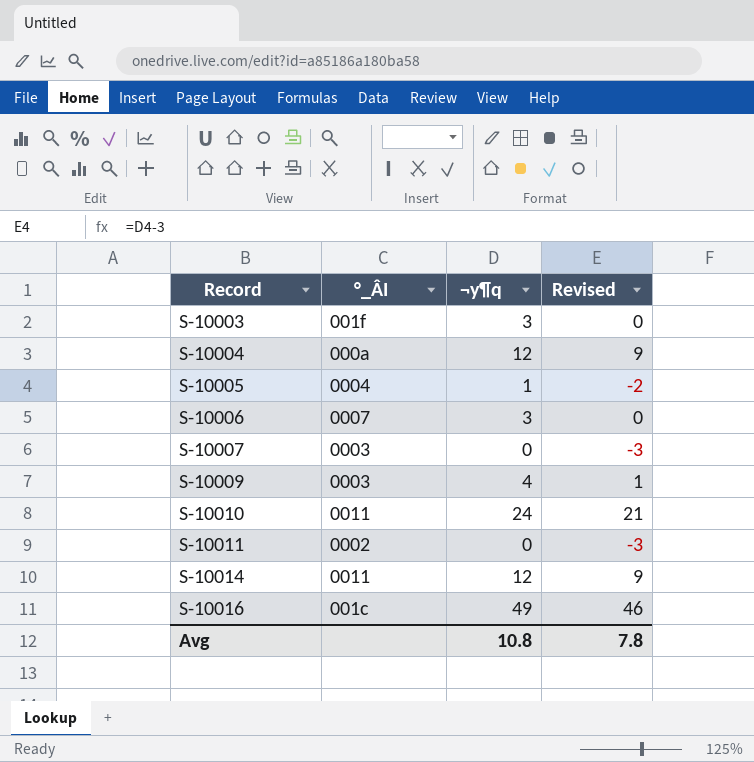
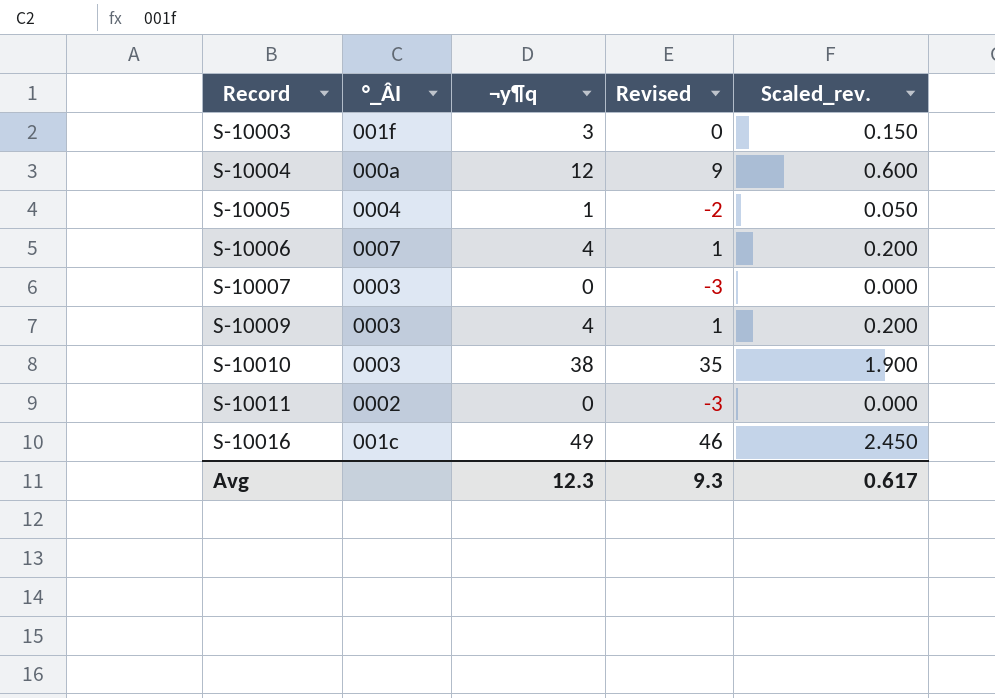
column Scaled_rev. | formula: none -> [¬y¶q] * 0.05
row S-10014: 0011 | 12 | 9 -> none
S-10006 | ¬y¶q: 3 -> 4
S-10006 | Revised: 0 -> 1
S-10010 | °_ÂI: 0011 -> 0003
S-10010 | ¬y¶q: 24 -> 38
S-10010 | Revised: 21 -> 35
Avg | ¬y¶q: 10.8 -> 12.3
Avg | Revised: 7.8 -> 9.3

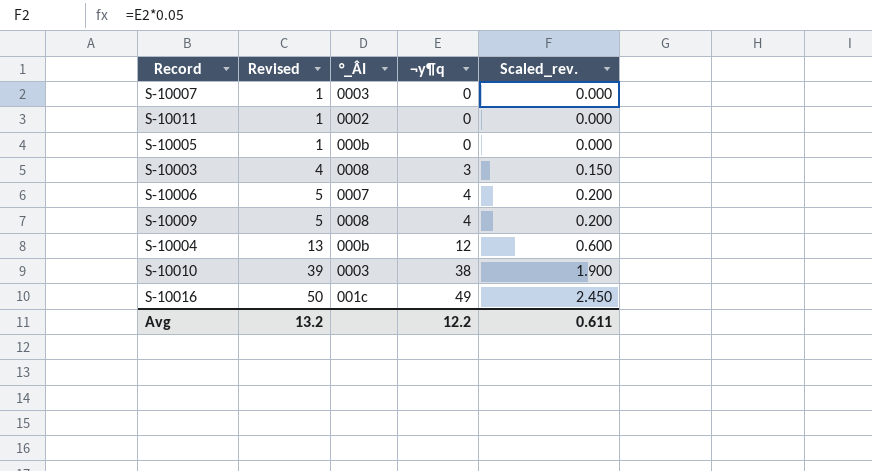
row order: Record ascending -> Revised ascending
column Revised | formula: [¬y¶q] - 3 -> [¬y¶q] + 1
column Revised | position: 4 -> 2
S-10005 | °_ÂI: 0004 -> 000b
S-10005 | ¬y¶q: 1 -> 0
S-10005 | Scaled_rev.: 0.050 -> 0.000
S-10003 | °_ÂI: 001f -> 0008
S-10009 | °_ÂI: 0003 -> 0008
S-10004 | °_ÂI: 000a -> 000b
Avg | Revised: 9.3 -> 13.2
Avg | ¬y¶q: 12.3 -> 12.2
Avg | Scaled_rev.: 0.617 -> 0.611

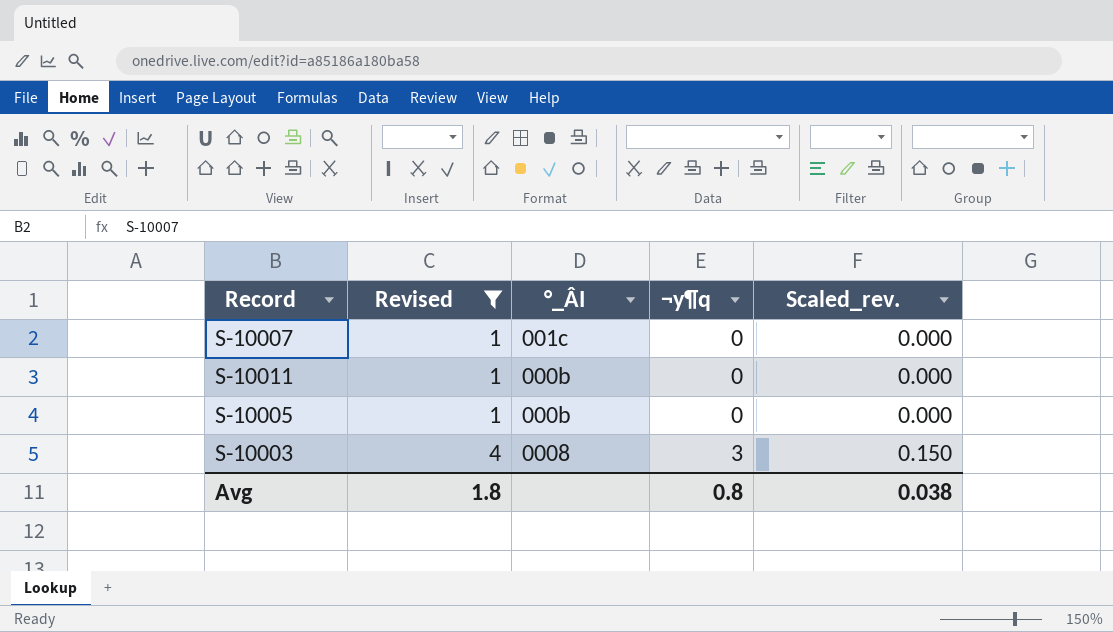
filter: none -> Revised <= 4
S-10007 | °_ÂI: 0003 -> 001c
S-10011 | °_ÂI: 0002 -> 000b
Avg | Revised: 13.2 -> 1.8
Avg | ¬y¶q: 12.2 -> 0.8
Avg | Scaled_rev.: 0.611 -> 0.038

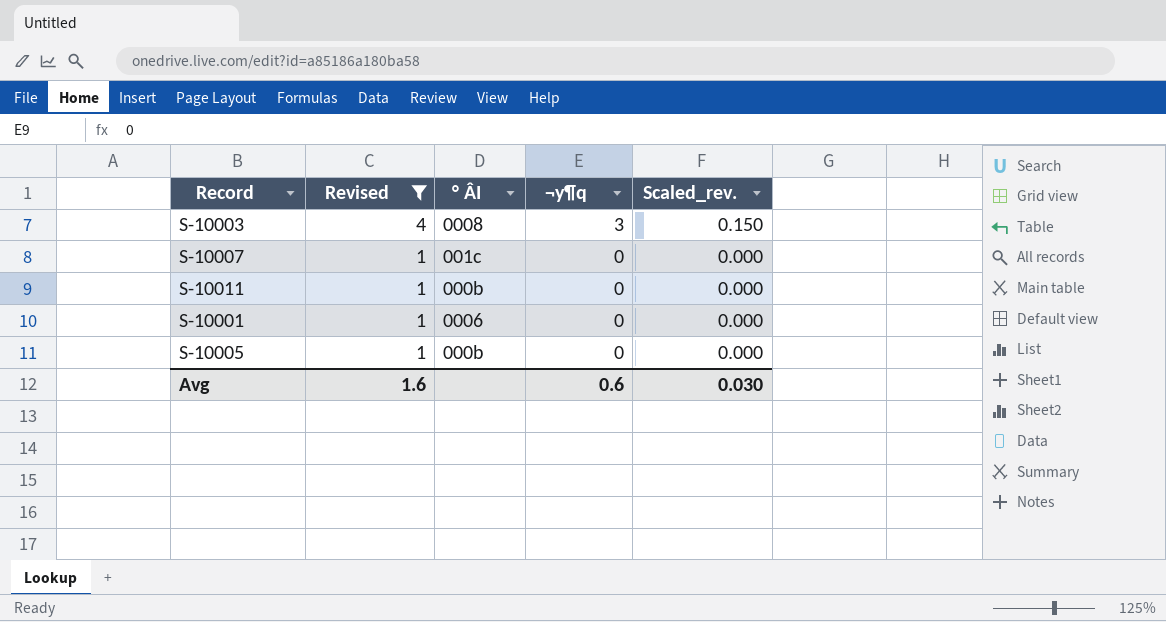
row order: Revised ascending -> Revised descending
column name: °_ÂI -> ° ÂI
row S-10001: none -> 1 | 0006 | 0 | 0.000
Avg | Revised: 1.8 -> 1.6
Avg | ¬y¶q: 0.8 -> 0.6
Avg | Scaled_rev.: 0.038 -> 0.030

